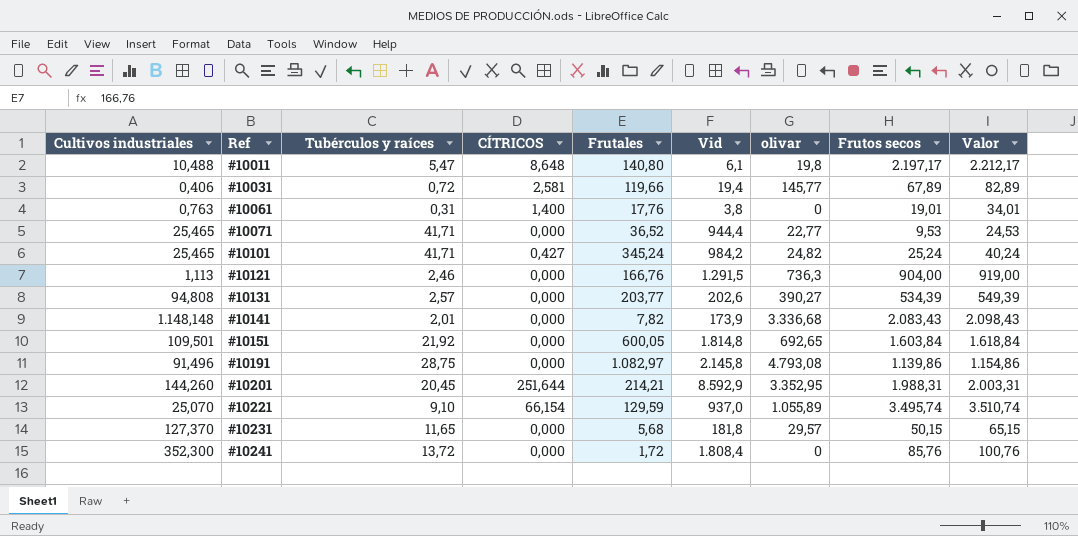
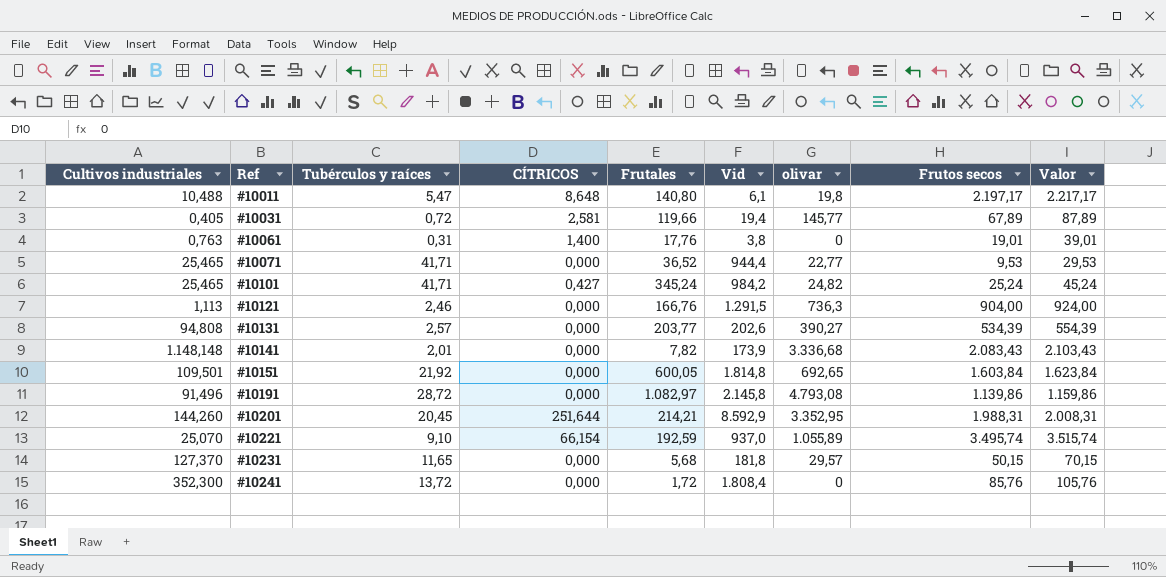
column Valor | formula: [Frutos secos] + 15 -> [Frutos secos] + 20
#10031 | Cultivos industriales: 0,406 -> 0,405
#10191 | Tubérculos y raíces: 28,75 -> 28,72
#10221 | Frutales: 129,59 -> 192,59

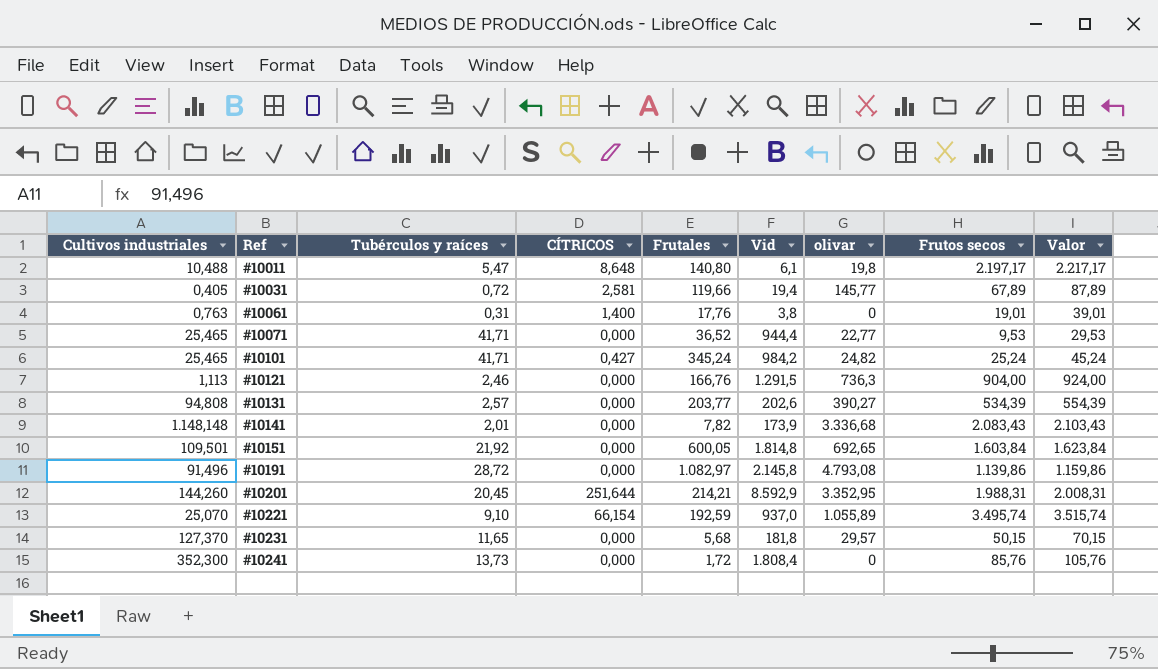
#10241 | Tubérculos y raíces: 13,72 -> 13,73

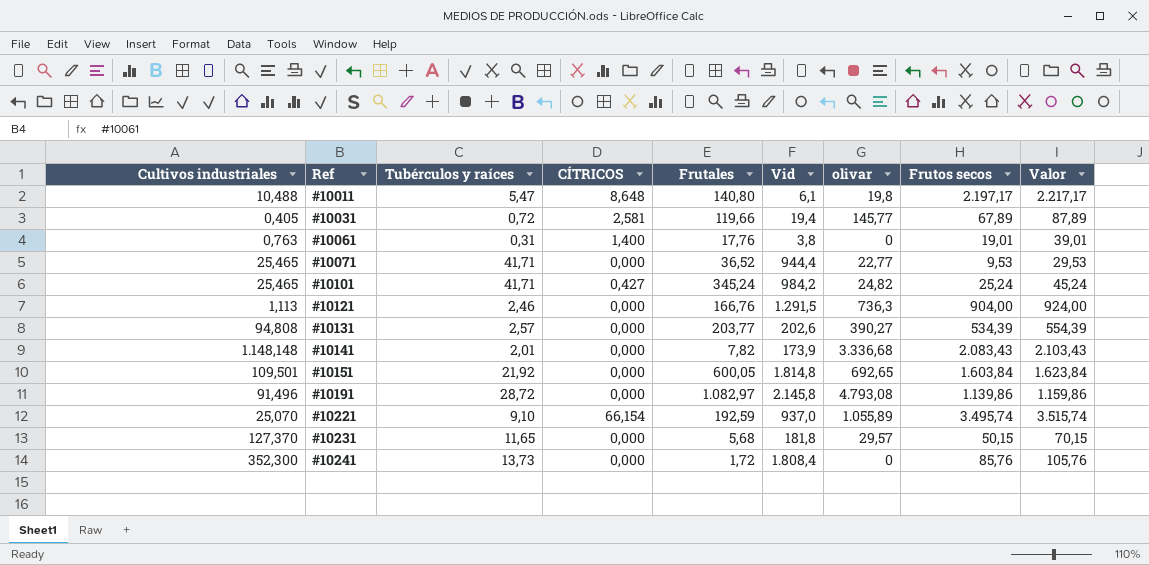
row #10201: 144,260 | 20,45 | 251,644 | 214,21 | 8.592,9 | 3.352,95 | 1.988,31 | 2.008,31 -> none

